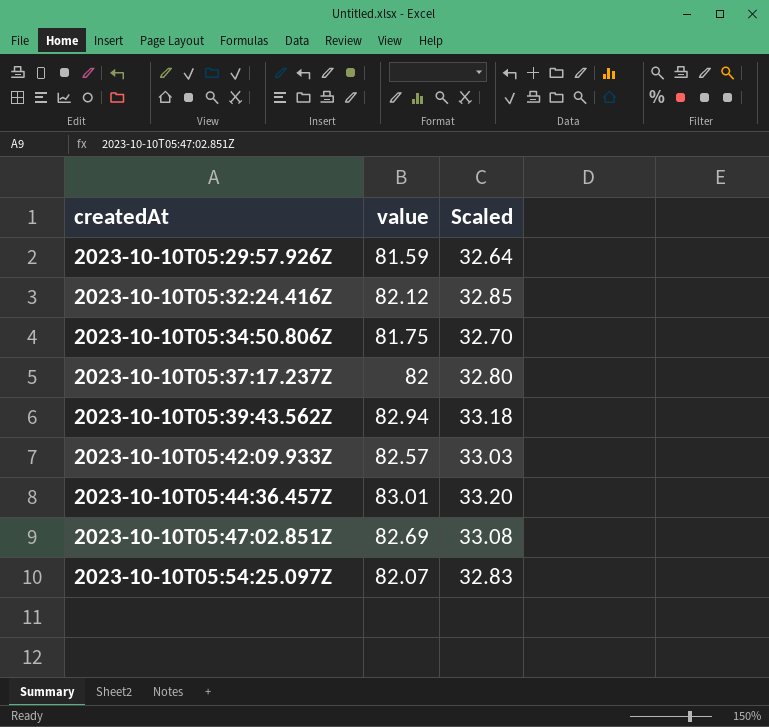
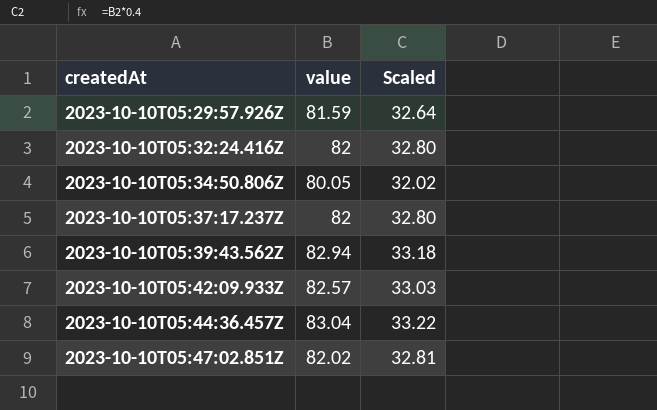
row 2023-10-10T05:54:25.097Z: 82.07 | 32.83 -> none
2023-10-10T05:32:24.416Z | value: 82.12 -> 82
2023-10-10T05:32:24.416Z | Scaled: 32.85 -> 32.80
2023-10-10T05:34:50.806Z | value: 81.75 -> 80.05
2023-10-10T05:34:50.806Z | Scaled: 32.70 -> 32.02
2023-10-10T05:44:36.457Z | value: 83.01 -> 83.04
2023-10-10T05:44:36.457Z | Scaled: 33.20 -> 33.22
2023-10-10T05:47:02.851Z | value: 82.69 -> 82.02
2023-10-10T05:47:02.851Z | Scaled: 33.08 -> 32.81

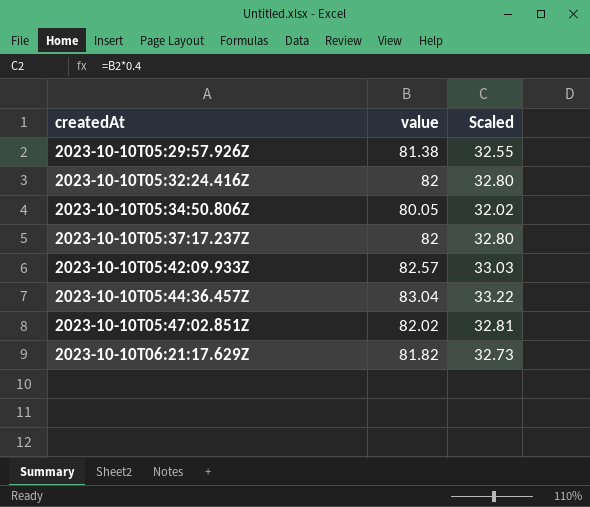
row 2023-10-10T05:39:43.562Z: 82.94 | 33.18 -> none
2023-10-10T05:29:57.926Z | value: 81.59 -> 81.38
2023-10-10T05:29:57.926Z | Scaled: 32.64 -> 32.55
row 2023-10-10T06:21:17.629Z: none -> 81.82 | 32.73

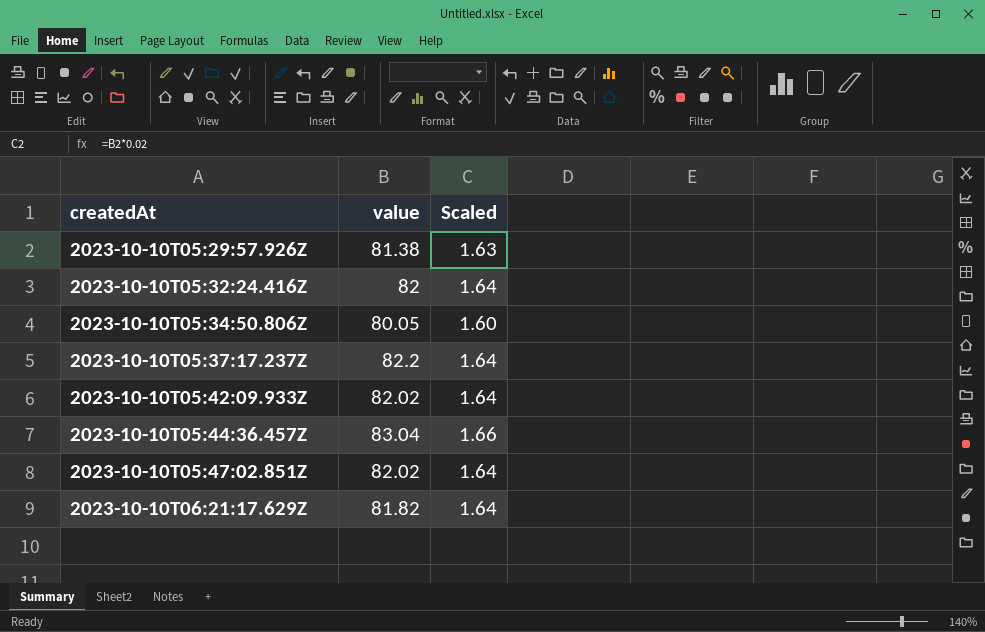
column Scaled | formula: [value] * 0.4 -> [value] * 0.02
2023-10-10T05:37:17.237Z | value: 82 -> 82.2
2023-10-10T05:42:09.933Z | value: 82.57 -> 82.02

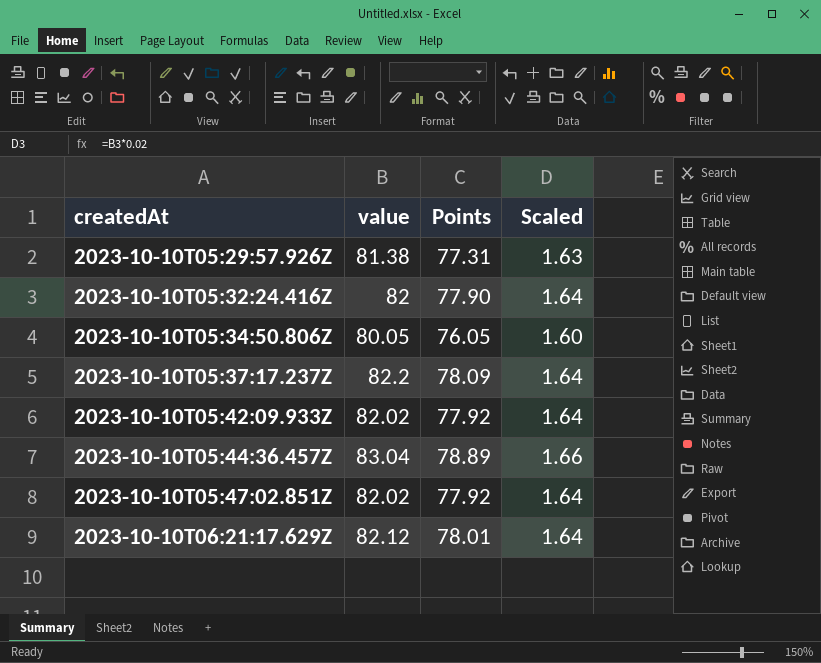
column Points | formula: none -> [value] * 0.95
2023-10-10T06:21:17.629Z | value: 81.82 -> 82.12

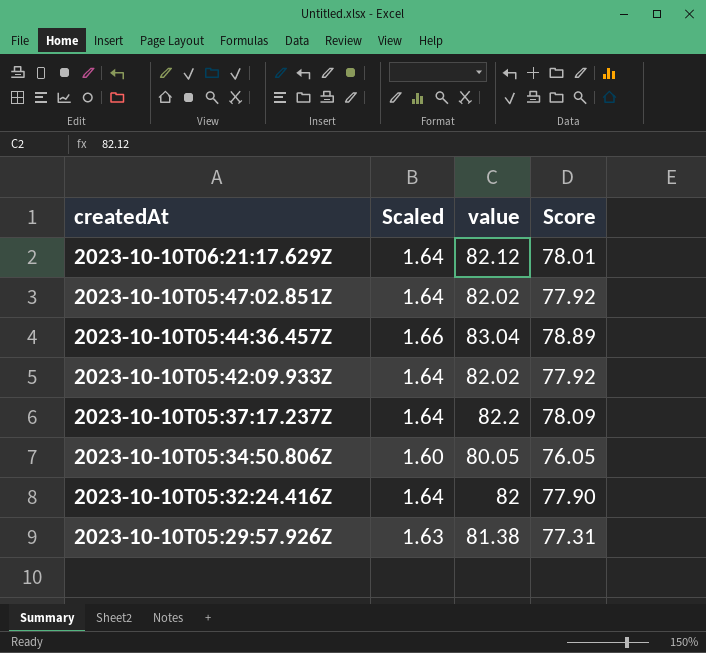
row order: createdAt ascending -> createdAt descending
column Scaled | position: 4 -> 2
column name: Points -> Score

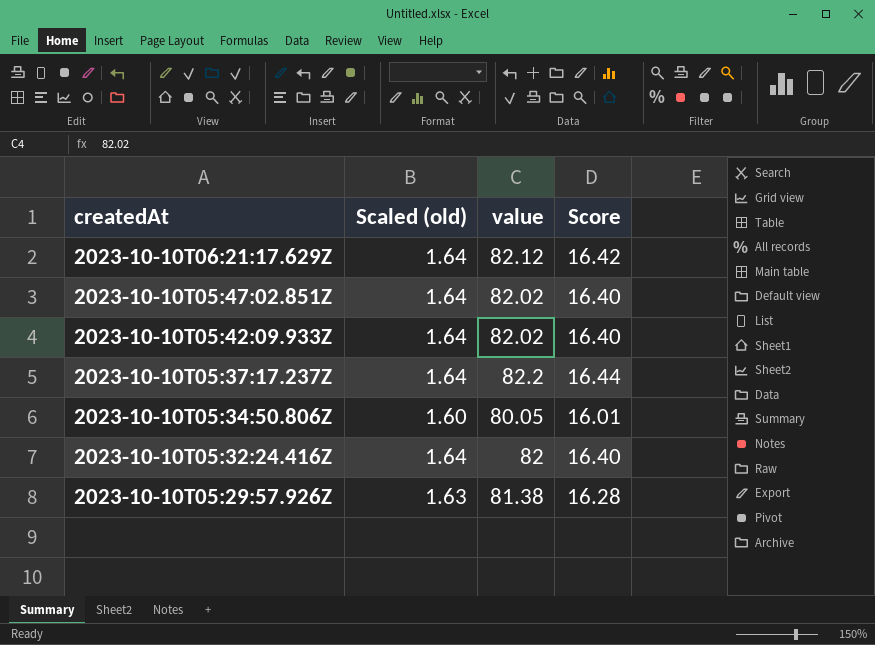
column name: Scaled -> Scaled (old)
column Score | formula: [value] * 0.95 -> [value] * 0.2
row 2023-10-10T05:44:36.457Z: 1.66 | 83.04 | 78.89 -> none

